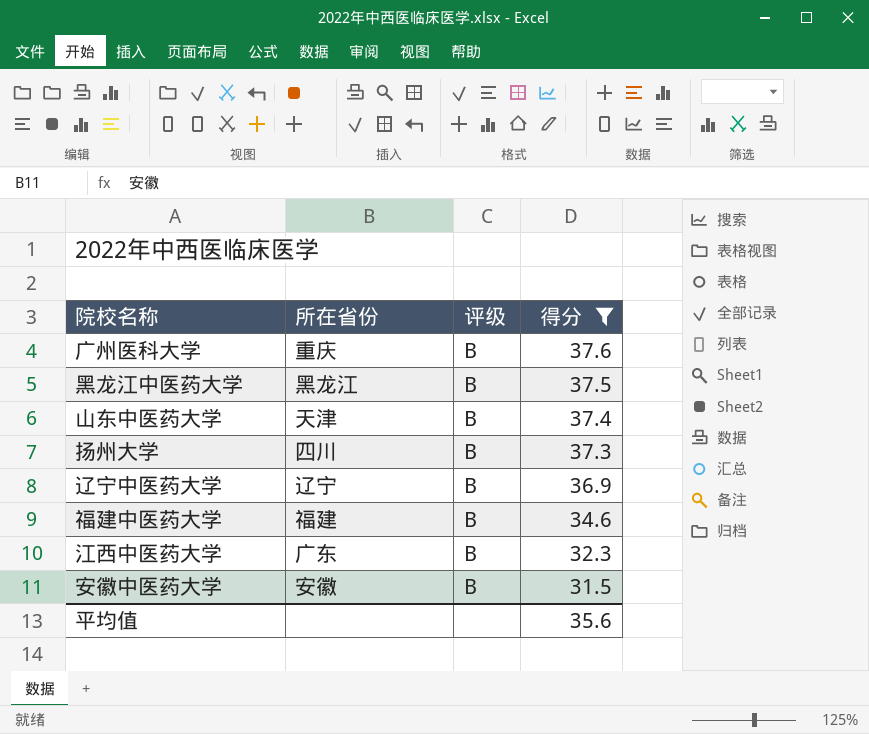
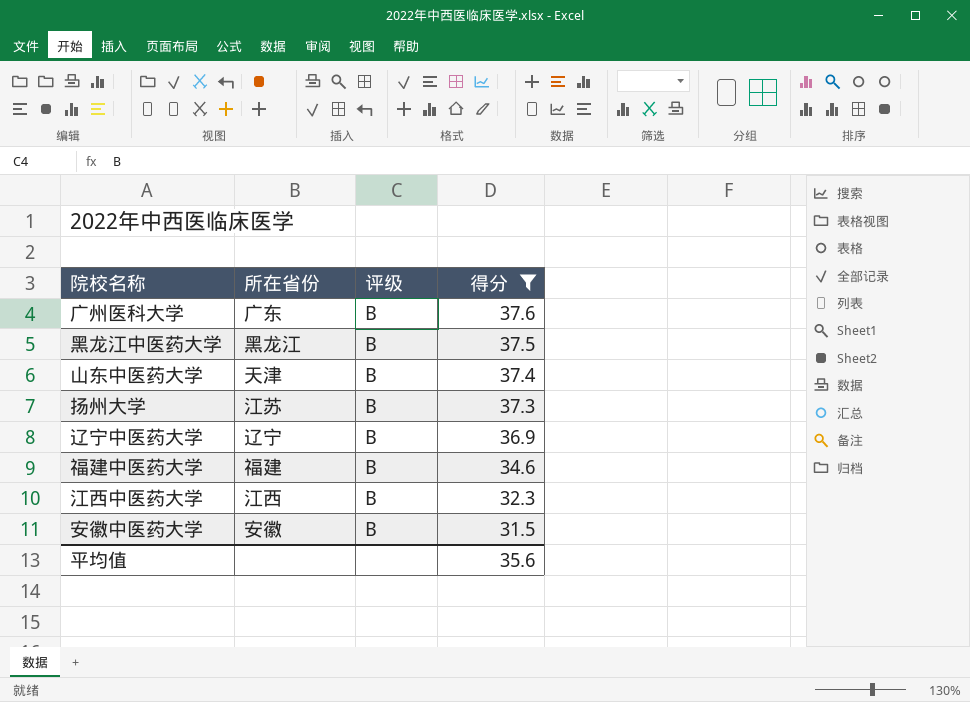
广州医科大学 | 所在省份: 重庆 -> 广东
扬州大学 | 所在省份: 四川 -> 江苏
江西中医药大学 | 所在省份: 广东 -> 江西

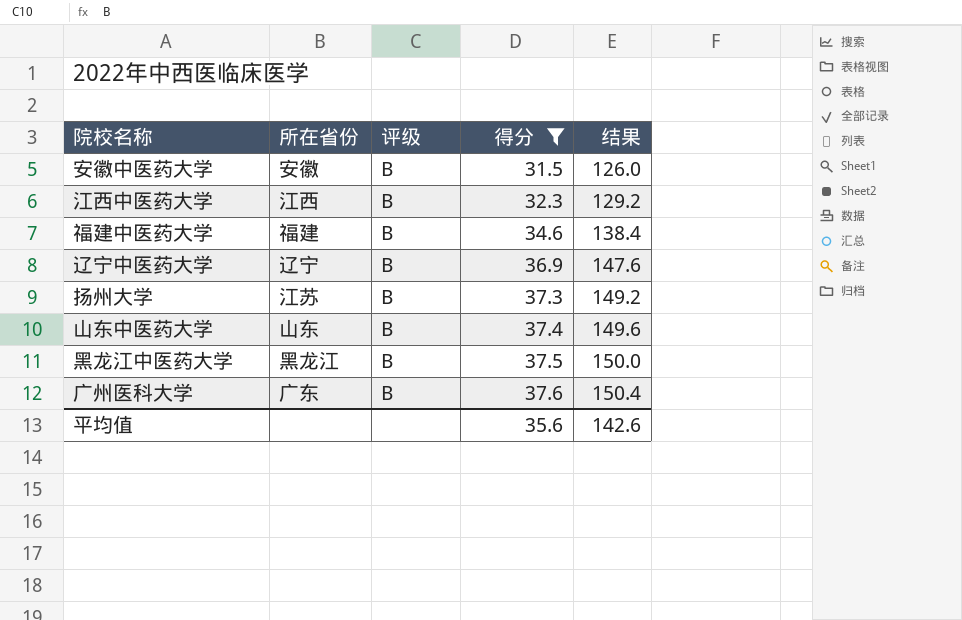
row order: 得分 descending -> 得分 ascending
column 结果 | formula: none -> [得分] * 4
山东中医药大学 | 所在省份: 天津 -> 山东

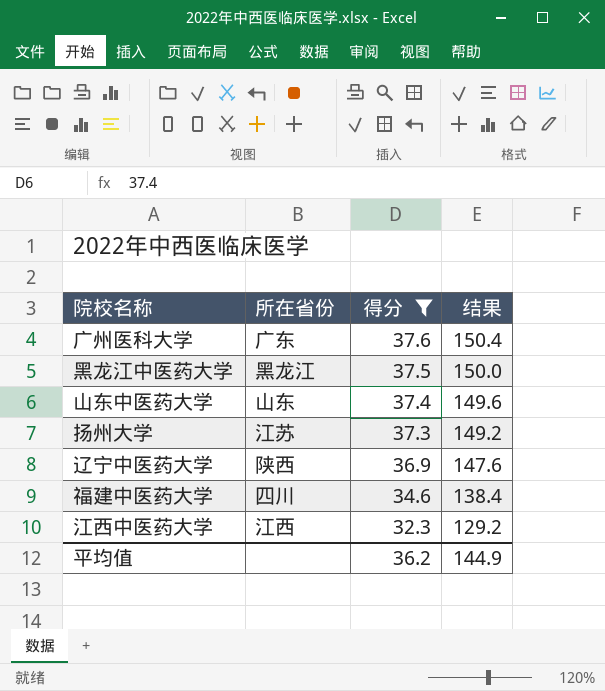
row order: 得分 ascending -> 得分 descending
column 评级 | position: 3 -> none
row 安徽中医药大学: 安徽 | B | 31.5 | 126.0 -> none
辽宁中医药大学 | 所在省份: 辽宁 -> 陕西
福建中医药大学 | 所在省份: 福建 -> 四川
平均值 | 得分: 35.6 -> 36.2
平均值 | 结果: 142.6 -> 144.9

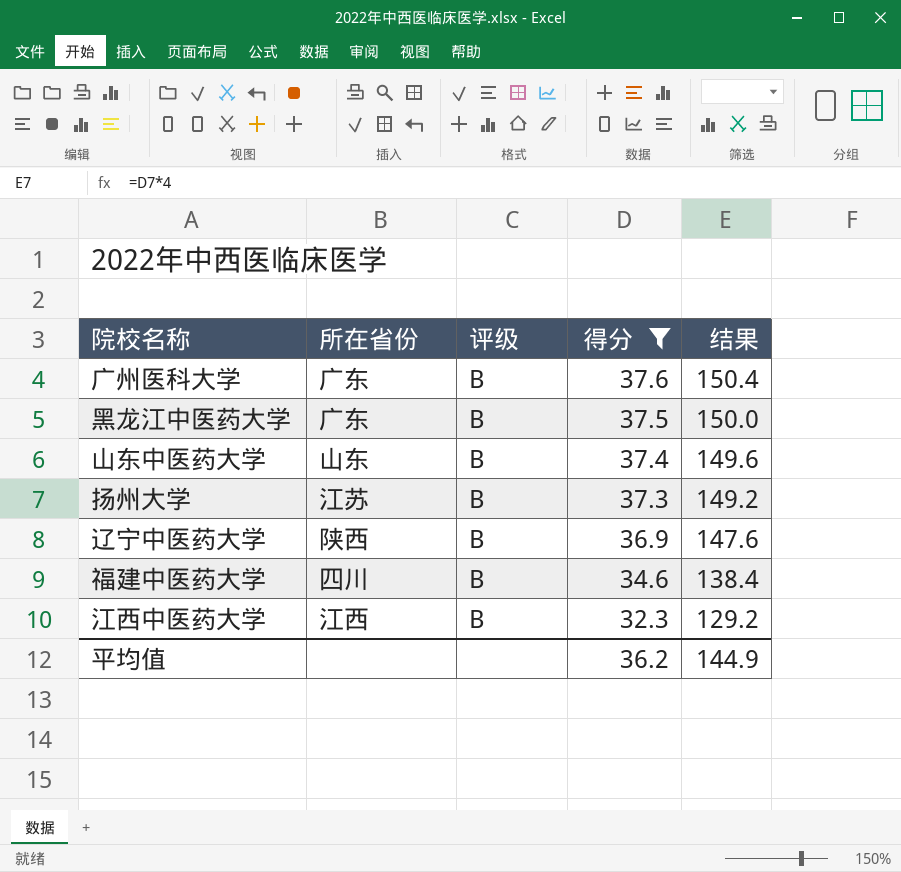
column 评级 | position: none -> 3
黑龙江中医药大学 | 所在省份: 黑龙江 -> 广东

